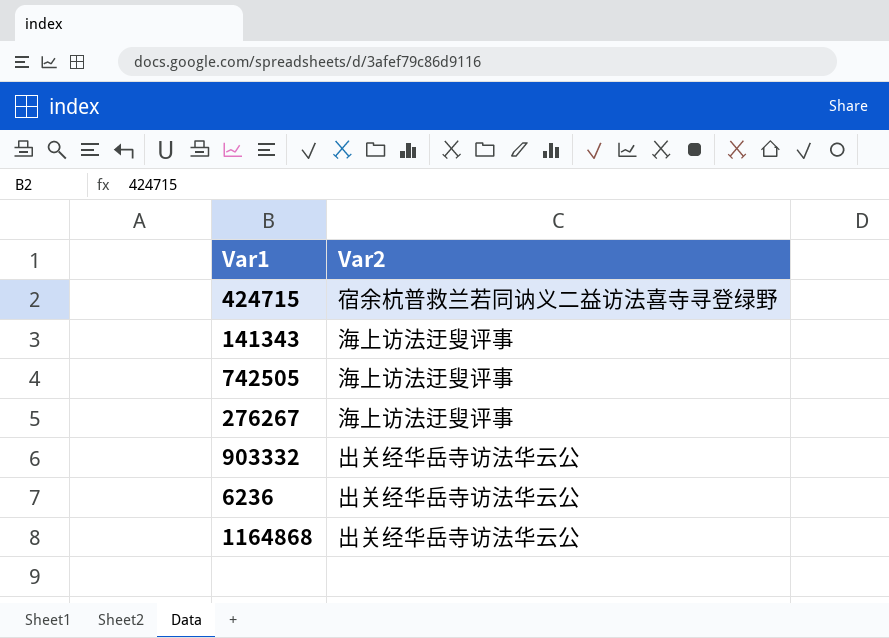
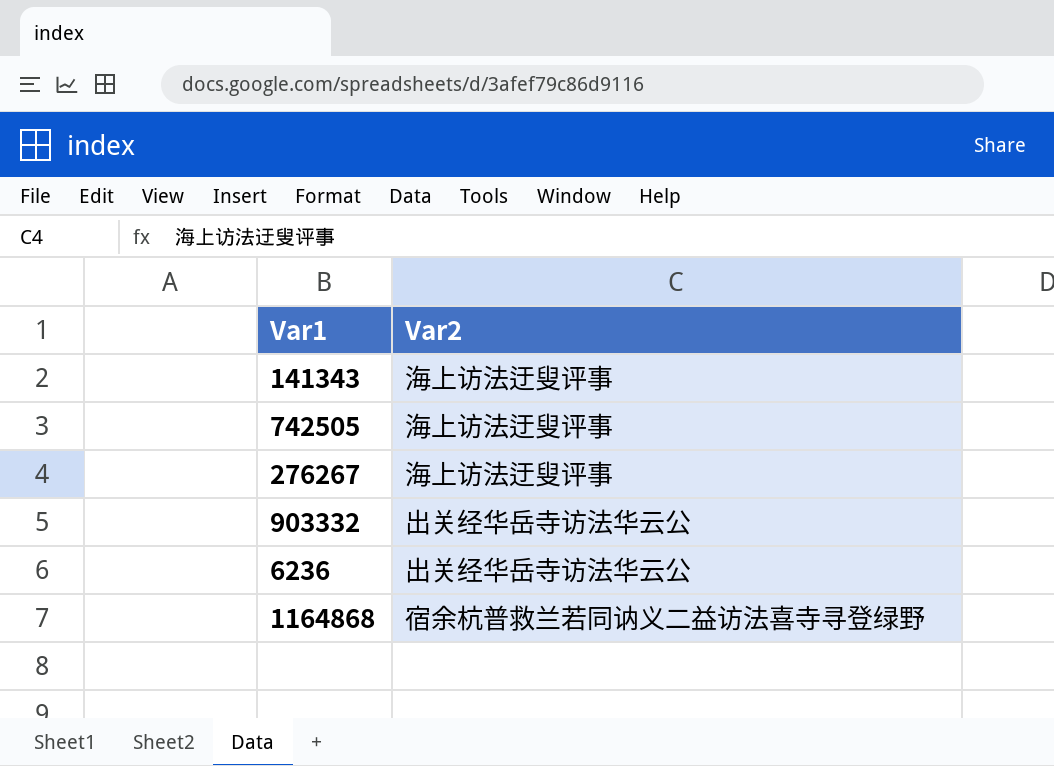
row 424715: 宿余杭普救兰若同讷义二益访法喜寺寻登绿野 -> none
1164868 | Var2: 出关经华岳寺访法华云公 -> 宿余杭普救兰若同讷义二益访法喜寺寻登绿野

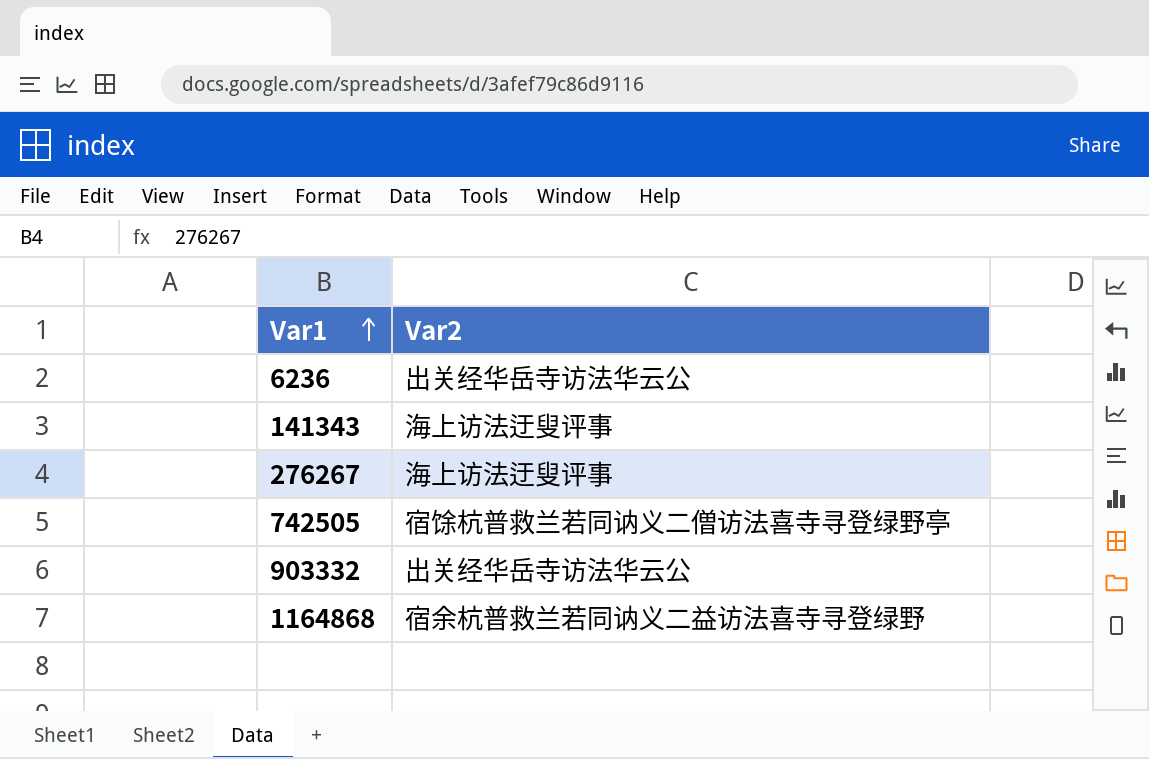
row order: none -> Var1 ascending
742505 | Var2: 海上访法迂叟评事 -> 宿馀杭普救兰若同讷义二僧访法喜寺寻登绿野亭

